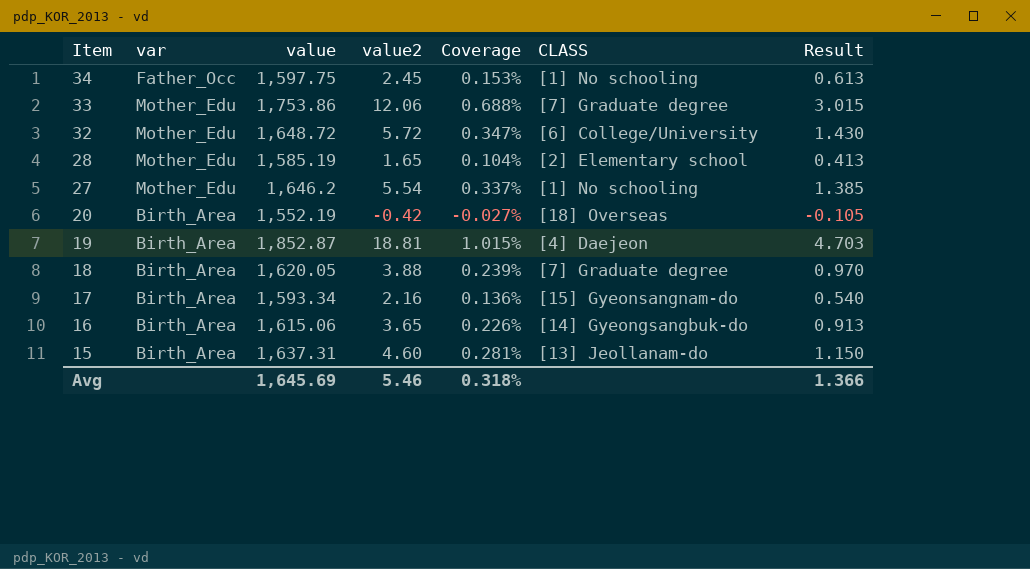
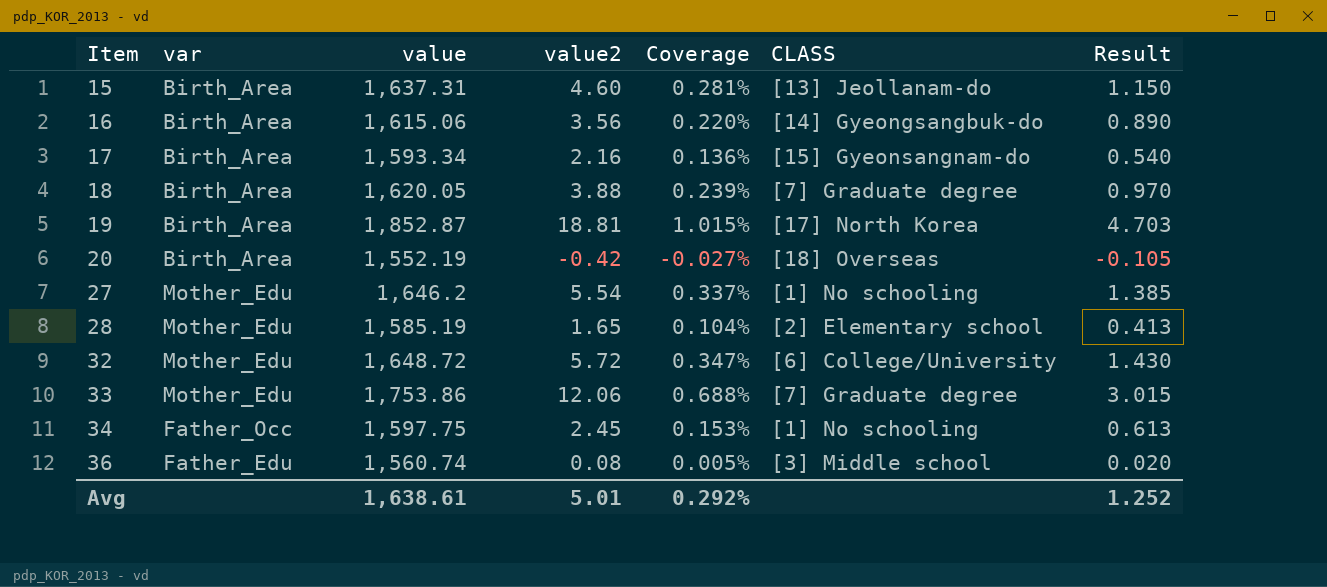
row order: Item descending -> Item ascending
16 | value2: 3.65 -> 3.56
16 | Coverage: 0.226% -> 0.220%
16 | Result: 0.913 -> 0.890
19 | CLASS: [4] Daejeon -> [17] North Korea
row 36: none -> Father_Edu | 1,560.74 | 0.08 | 0.005% | [3] Middle school | 0.020
Avg | value: 1,645.69 -> 1,638.61
Avg | value2: 5.46 -> 5.01
Avg | Coverage: 0.318% -> 0.292%
Avg | Result: 1.366 -> 1.252

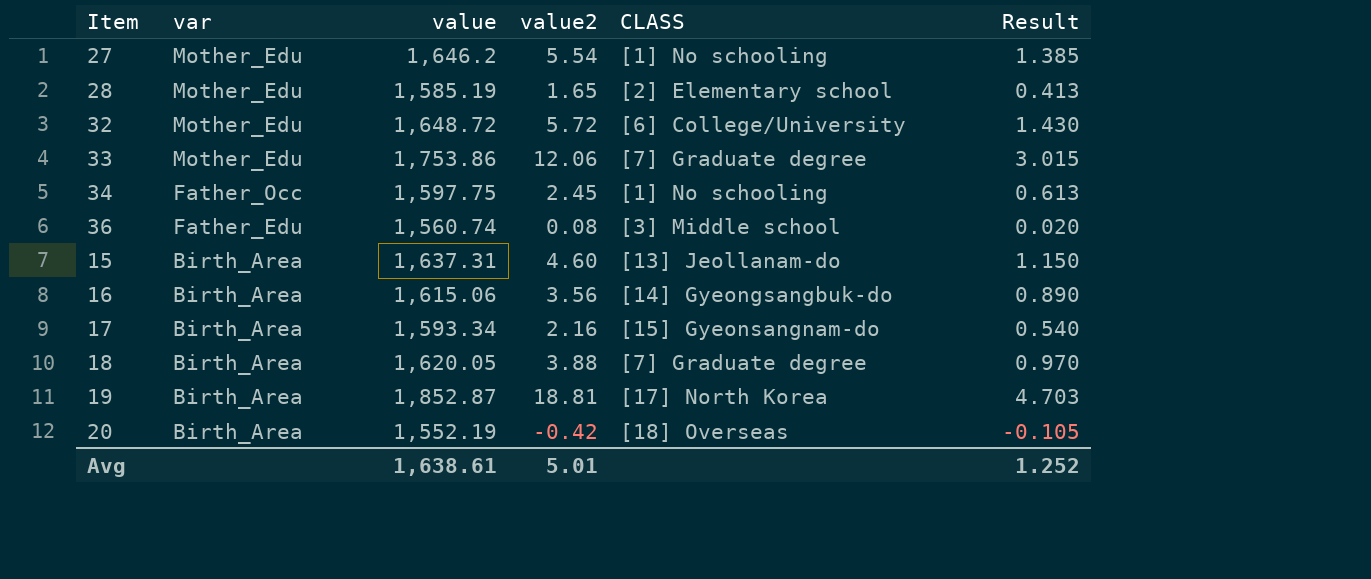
row order: Item ascending -> var descending
column Coverage | formula: [value2] / [value] -> none

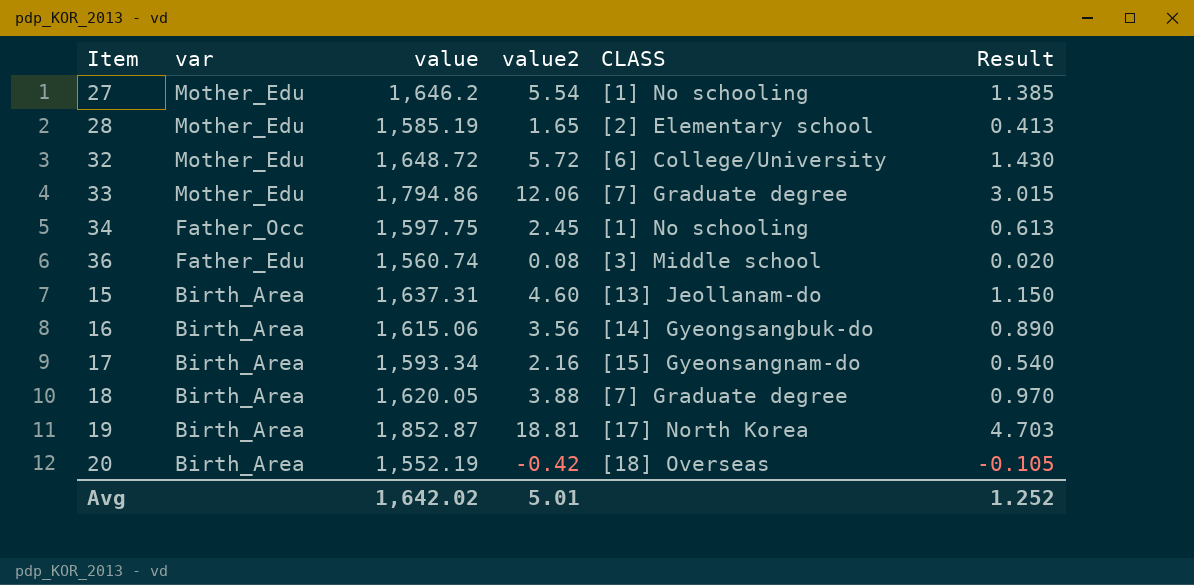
33 | value: 1,753.86 -> 1,794.86
Avg | value: 1,638.61 -> 1,642.02

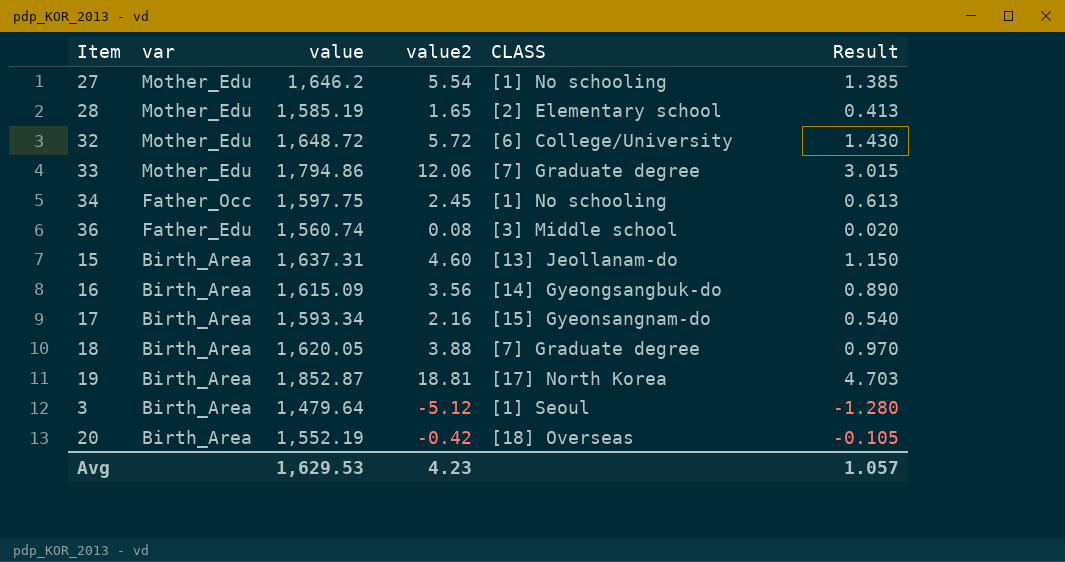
16 | value: 1,615.06 -> 1,615.09
row 3: none -> Birth_Area | 1,479.64 | -5.12 | [1] Seoul | -1.280
Avg | value: 1,642.02 -> 1,629.53
Avg | value2: 5.01 -> 4.23
Avg | Result: 1.252 -> 1.057

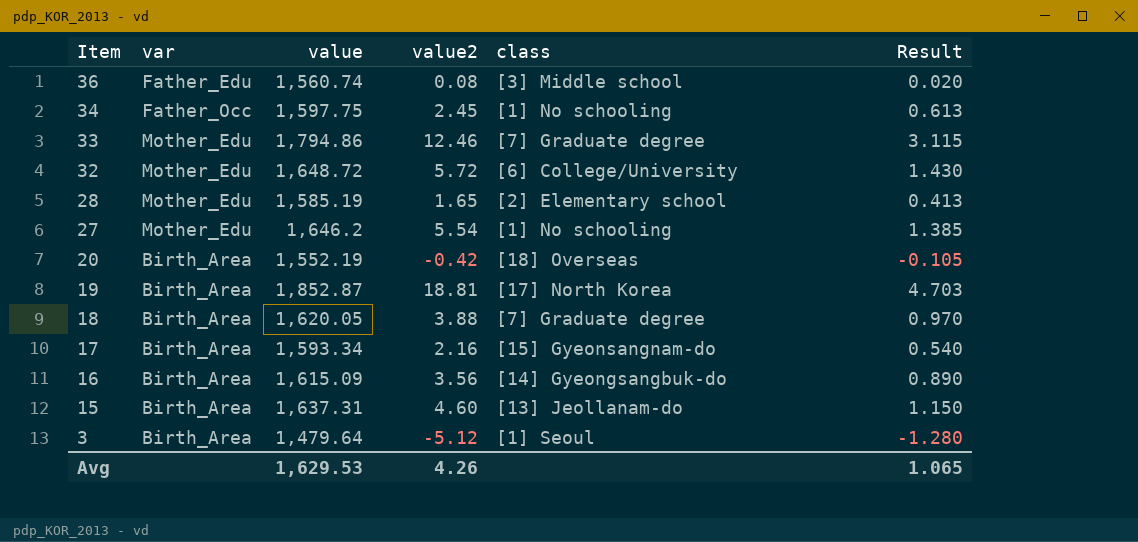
row order: var descending -> Item descending
column name: CLASS -> class
33 | value2: 12.06 -> 12.46
33 | Result: 3.015 -> 3.115
Avg | value2: 4.23 -> 4.26
Avg | Result: 1.057 -> 1.065

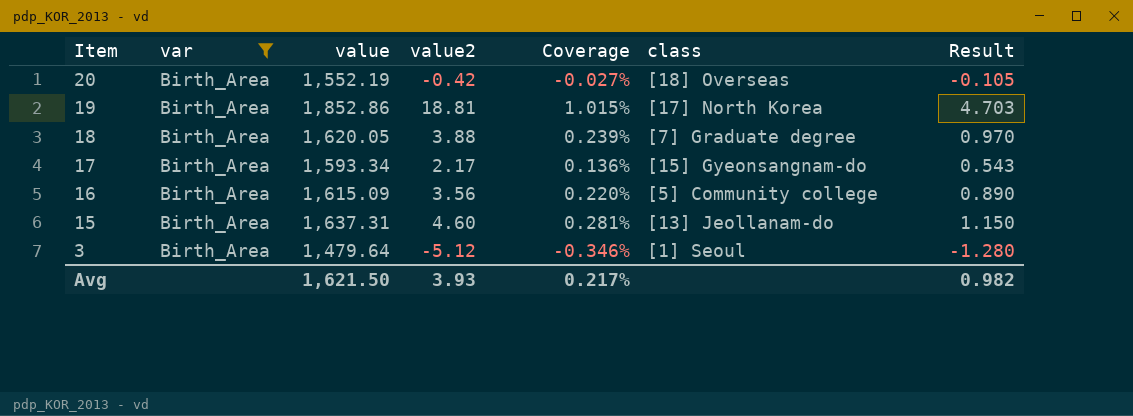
filter: none -> var = Birth_Area
column Coverage | formula: none -> [value2] / [value]
19 | value: 1,852.87 -> 1,852.86
17 | value2: 2.16 -> 2.17
17 | Result: 0.540 -> 0.543
16 | class: [14] Gyeongsangbuk-do -> [5] Community college
Avg | value: 1,629.53 -> 1,621.50
Avg | value2: 4.26 -> 3.93
Avg | Result: 1.065 -> 0.982

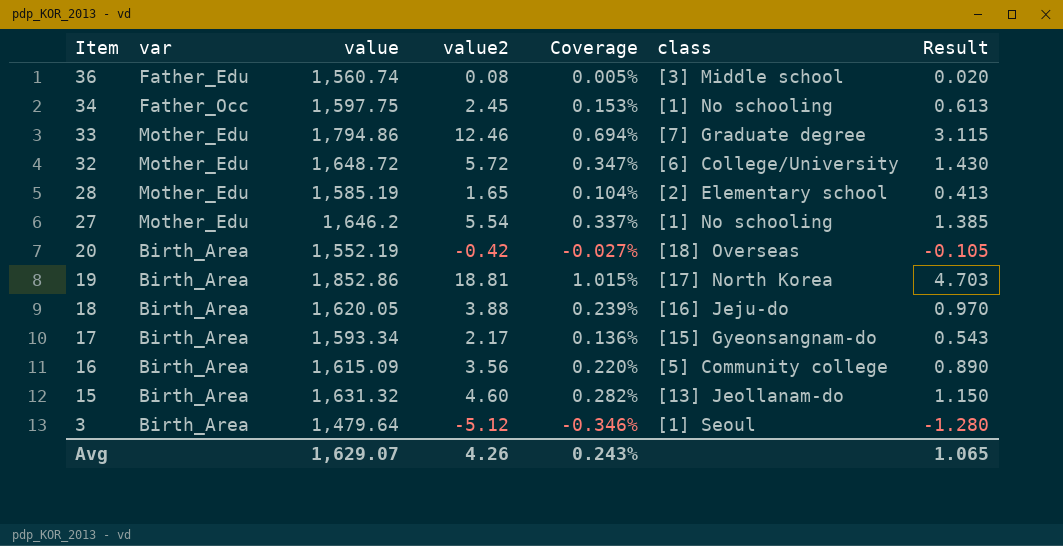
filter: var = Birth_Area -> none
18 | class: [7] Graduate degree -> [16] Jeju-do
15 | value: 1,637.31 -> 1,631.32
15 | Coverage: 0.281% -> 0.282%
Avg | value: 1,621.50 -> 1,629.07
Avg | value2: 3.93 -> 4.26
Avg | Coverage: 0.217% -> 0.243%
Avg | Result: 0.982 -> 1.065

